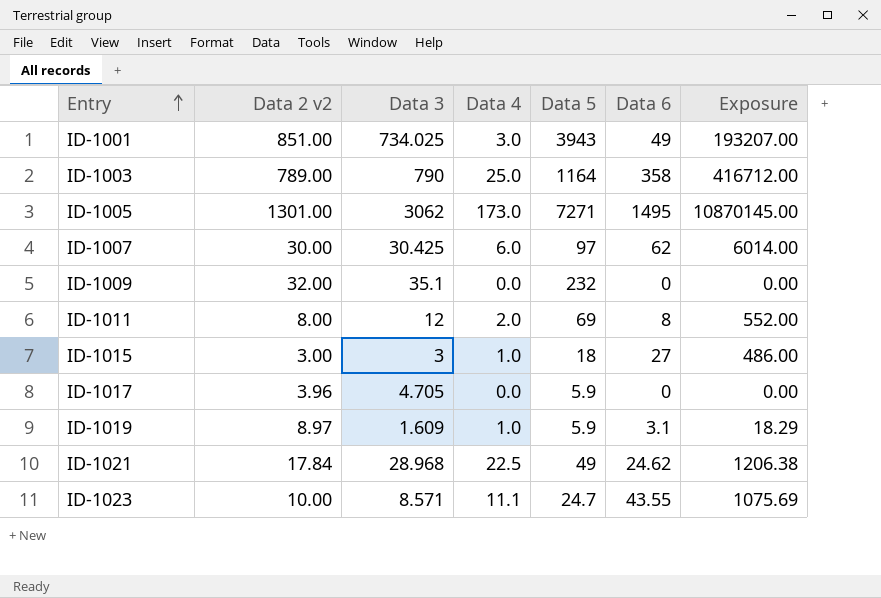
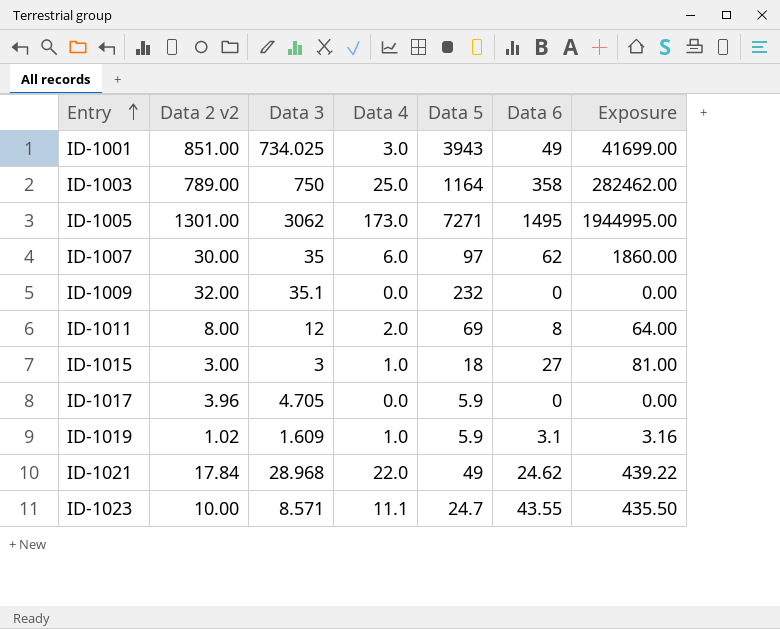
column Exposure | formula: [Data 5] * [Data 6] -> [Data 2 v2] * [Data 6]
ID-1003 | Data 3: 790 -> 750
ID-1007 | Data 3: 30.425 -> 35
ID-1019 | Data 2 v2: 8.97 -> 1.02
ID-1021 | Data 4: 22.5 -> 22.0

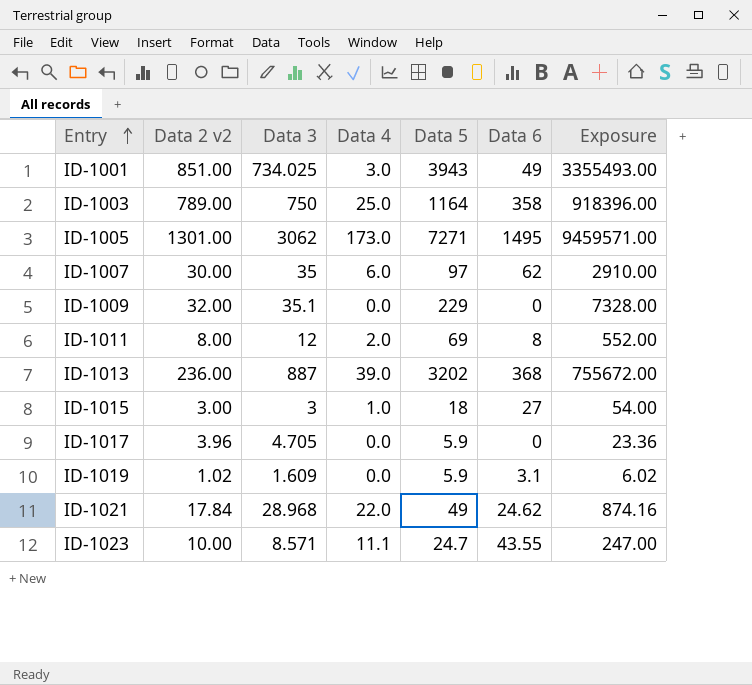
column Exposure | formula: [Data 2 v2] * [Data 6] -> [Data 2 v2] * [Data 5]
ID-1009 | Data 5: 232 -> 229
row ID-1013: none -> 236.00 | 887 | 39.0 | 3202 | 368 | 755672.00
ID-1019 | Data 4: 1.0 -> 0.0

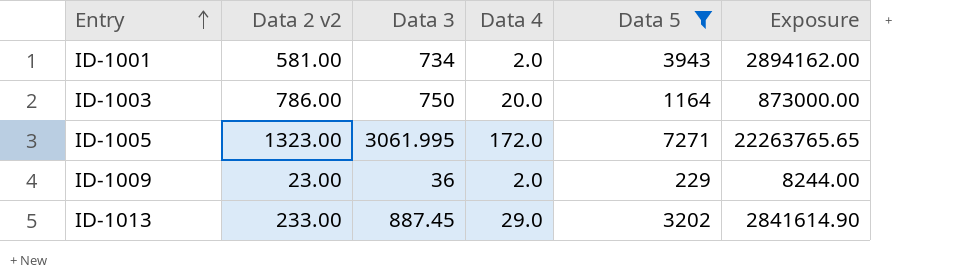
filter: none -> Data 5 >= 229
column Data 6 | position: 6 -> none
column Exposure | formula: [Data 2 v2] * [Data 5] -> [Data 3] * [Data 5]
ID-1001 | Data 2 v2: 851.00 -> 581.00
ID-1001 | Data 3: 734.025 -> 734
ID-1001 | Data 4: 3.0 -> 2.0
ID-1003 | Data 2 v2: 789.00 -> 786.00
ID-1003 | Data 4: 25.0 -> 20.0
ID-1005 | Data 2 v2: 1301.00 -> 1323.00
ID-1005 | Data 3: 3062 -> 3061.995
ID-1005 | Data 4: 173.0 -> 172.0
ID-1009 | Data 2 v2: 32.00 -> 23.00
ID-1009 | Data 3: 35.1 -> 36
ID-1009 | Data 4: 0.0 -> 2.0
ID-1013 | Data 2 v2: 236.00 -> 233.00
ID-1013 | Data 3: 887 -> 887.45
ID-1013 | Data 4: 39.0 -> 29.0

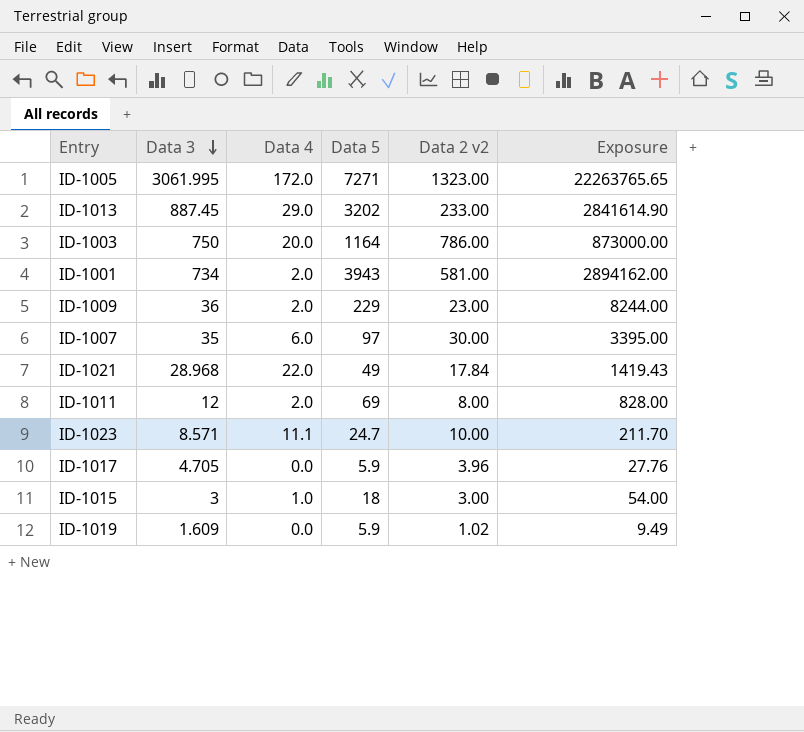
filter: Data 5 >= 229 -> none
row order: Entry ascending -> Data 3 descending
column Data 2 v2 | position: 2 -> 5

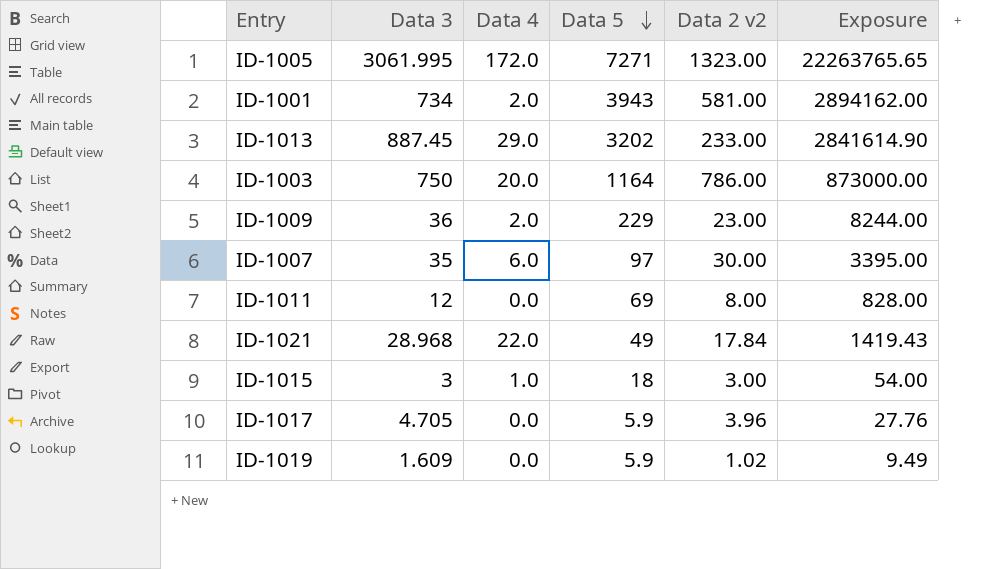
row order: Data 3 descending -> Data 5 descending
row ID-1023: 8.571 | 11.1 | 24.7 | 10.00 | 211.70 -> none
ID-1011 | Data 4: 2.0 -> 0.0

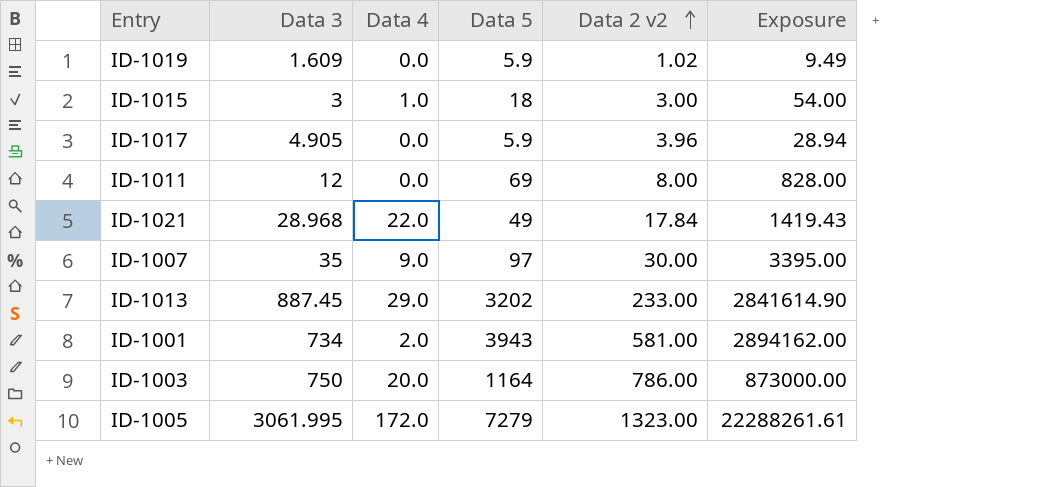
row order: Data 5 descending -> Data 2 v2 ascending
row ID-1009: 36 | 2.0 | 229 | 23.00 | 8244.00 -> none
ID-1017 | Data 3: 4.705 -> 4.905
ID-1017 | Exposure: 27.76 -> 28.94
ID-1007 | Data 4: 6.0 -> 9.0
ID-1005 | Data 5: 7271 -> 7279
ID-1005 | Exposure: 22263765.65 -> 22288261.61

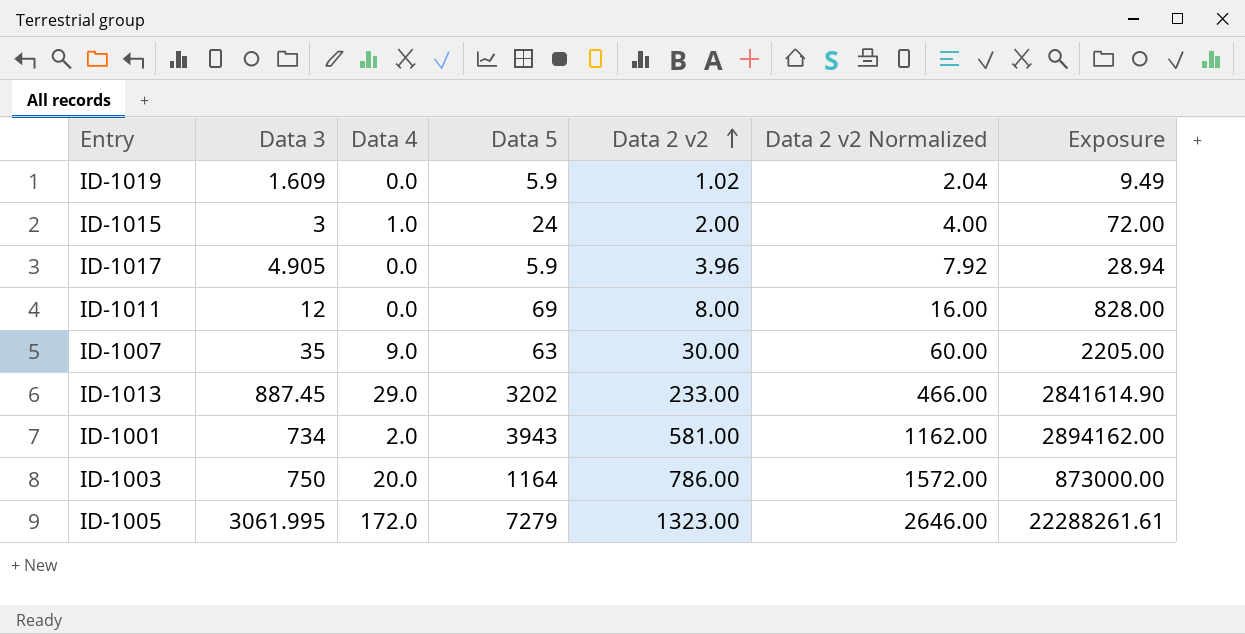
column Data 2 v2 Normalized | formula: none -> [Data 2 v2] * 2
row ID-1021: 28.968 | 22.0 | 49 | 17.84 | 1419.43 -> none
ID-1015 | Data 5: 18 -> 24
ID-1015 | Data 2 v2: 3.00 -> 2.00
ID-1015 | Exposure: 54.00 -> 72.00
ID-1007 | Data 5: 97 -> 63
ID-1007 | Exposure: 3395.00 -> 2205.00

